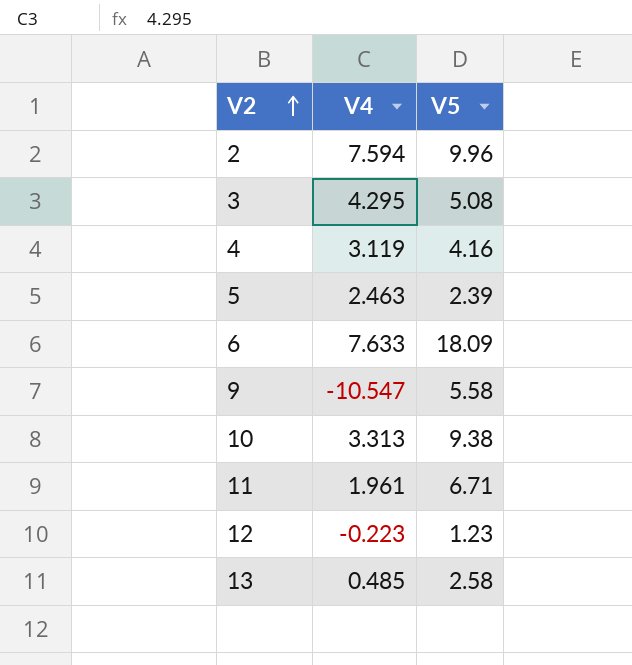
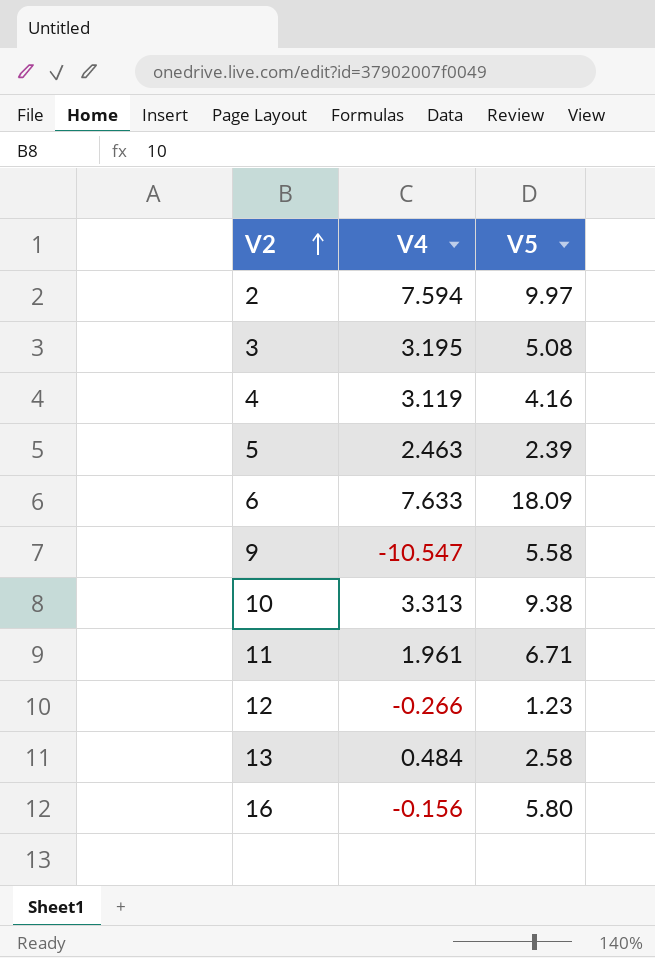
2 | V5: 9.96 -> 9.97
3 | V4: 4.295 -> 3.195
12 | V4: -0.223 -> -0.266
13 | V4: 0.485 -> 0.484
row 16: none -> -0.156 | 5.80

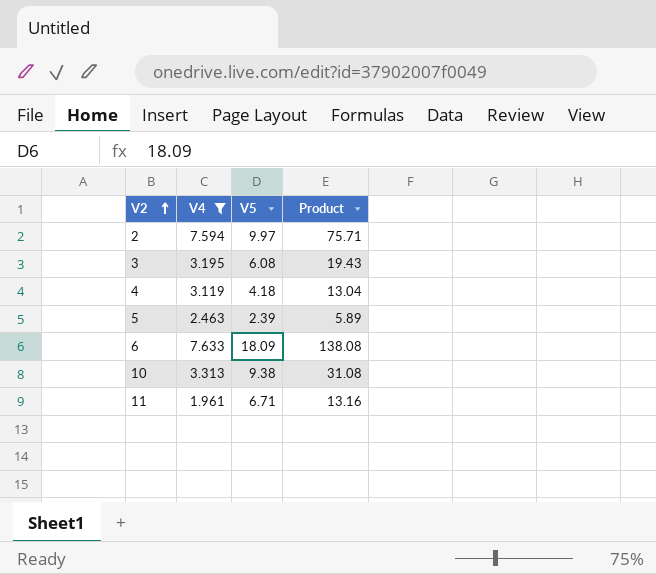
filter: none -> V4 >= 1.961
column Product | formula: none -> [V4] * [V5]
3 | V5: 5.08 -> 6.08
4 | V5: 4.16 -> 4.18

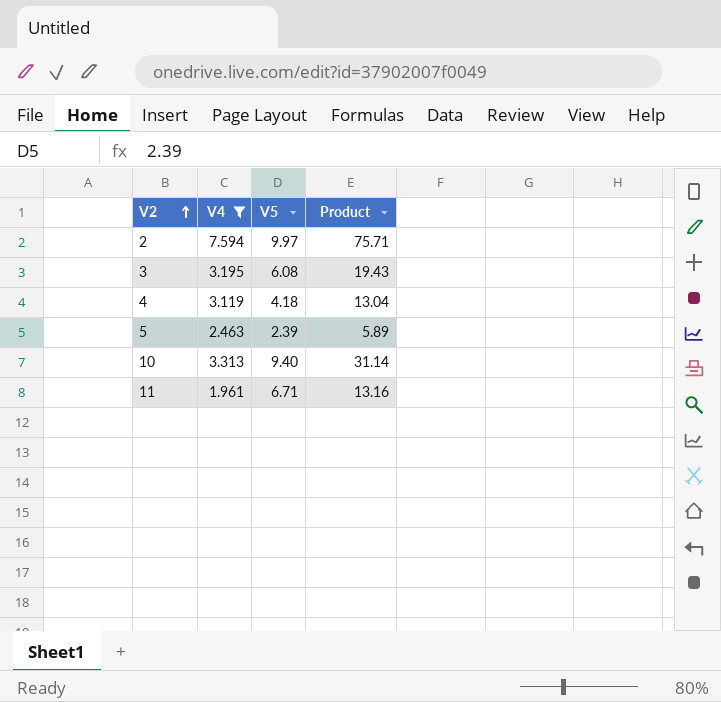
row 6: 7.633 | 18.09 | 138.08 -> none
10 | V5: 9.38 -> 9.40
10 | Product: 31.08 -> 31.14

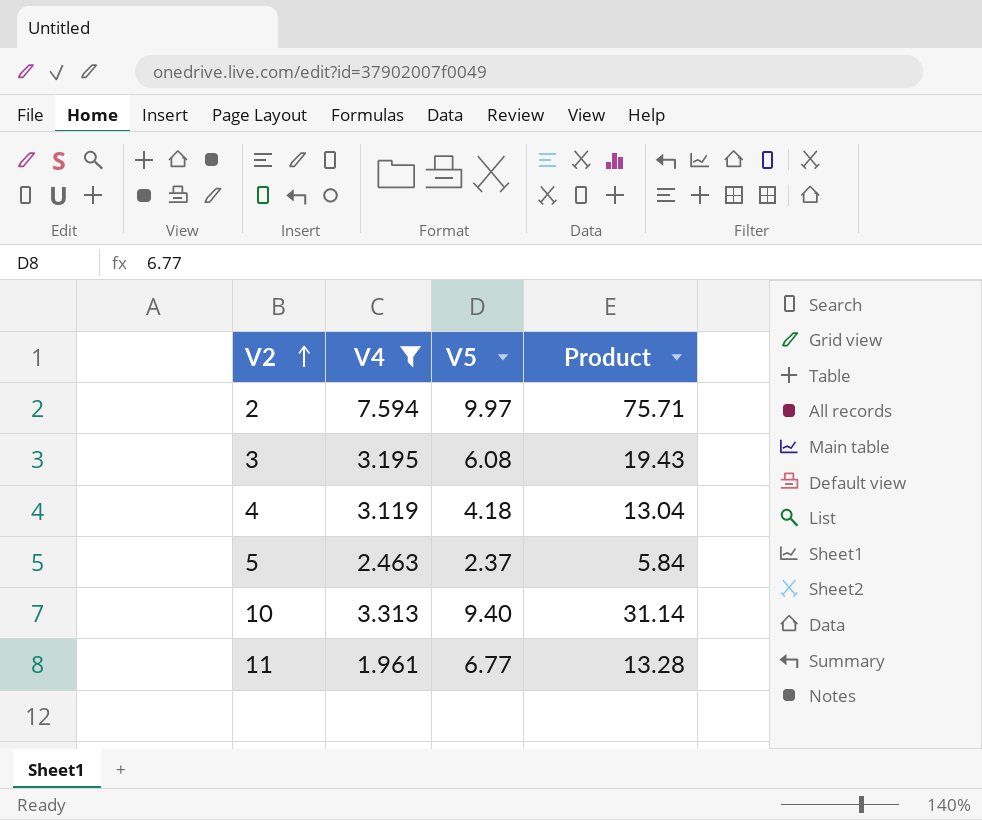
5 | V5: 2.39 -> 2.37
5 | Product: 5.89 -> 5.84
11 | V5: 6.71 -> 6.77
11 | Product: 13.16 -> 13.28

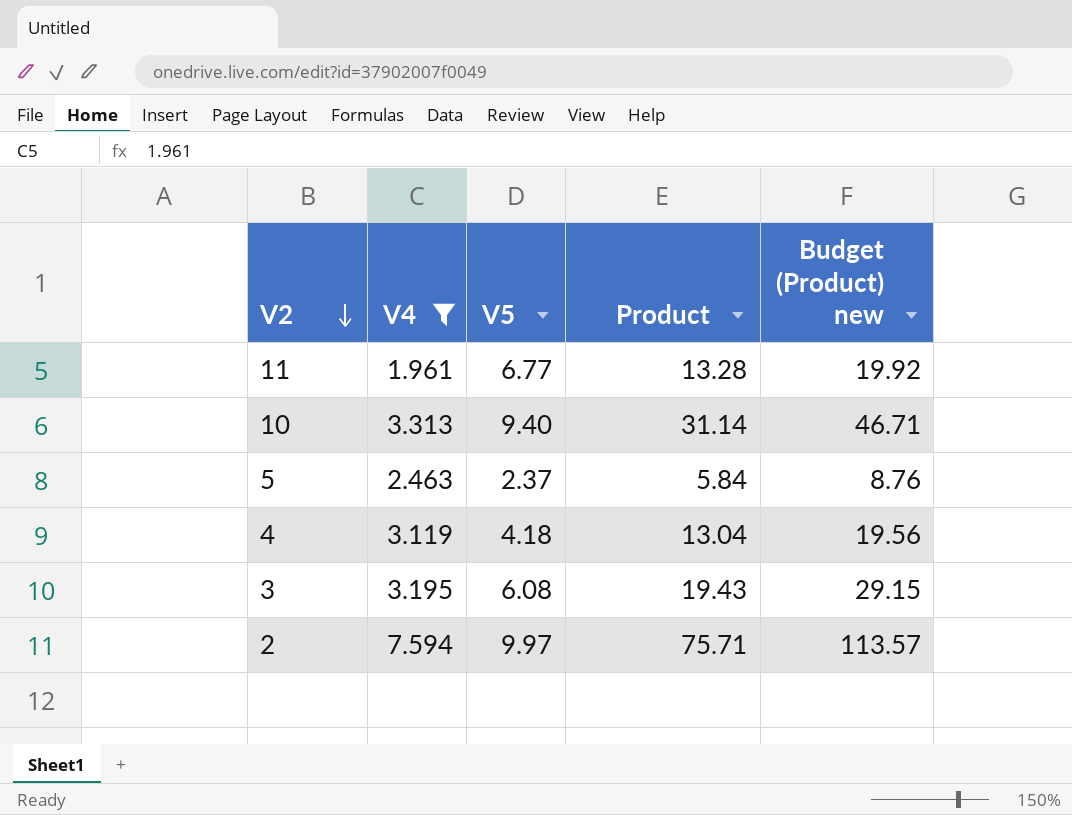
row order: V2 ascending -> V2 descending
column Budget (Product) new | formula: none -> [Product] * 1.5

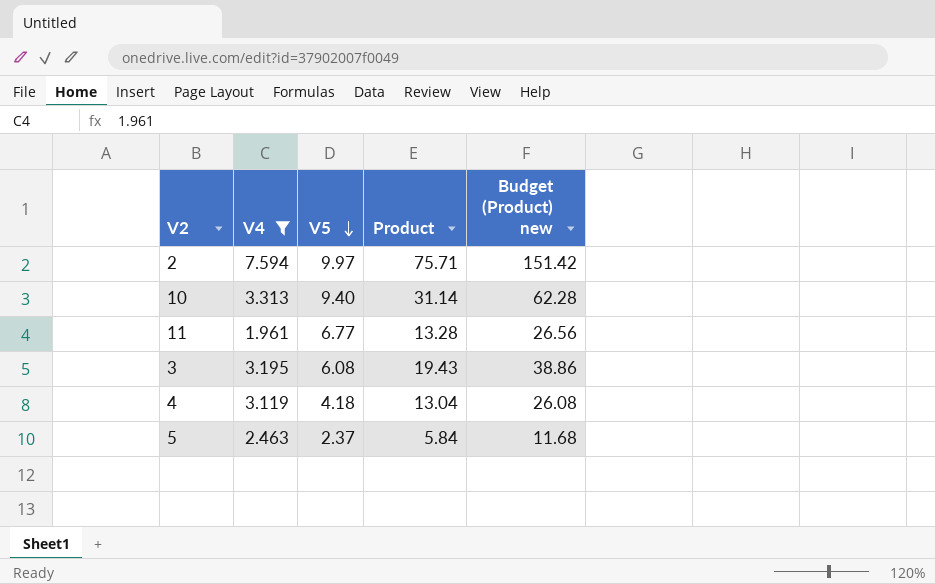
row order: V2 descending -> V5 descending
column Budget (Product) new | formula: [Product] * 1.5 -> [Product] * 2

